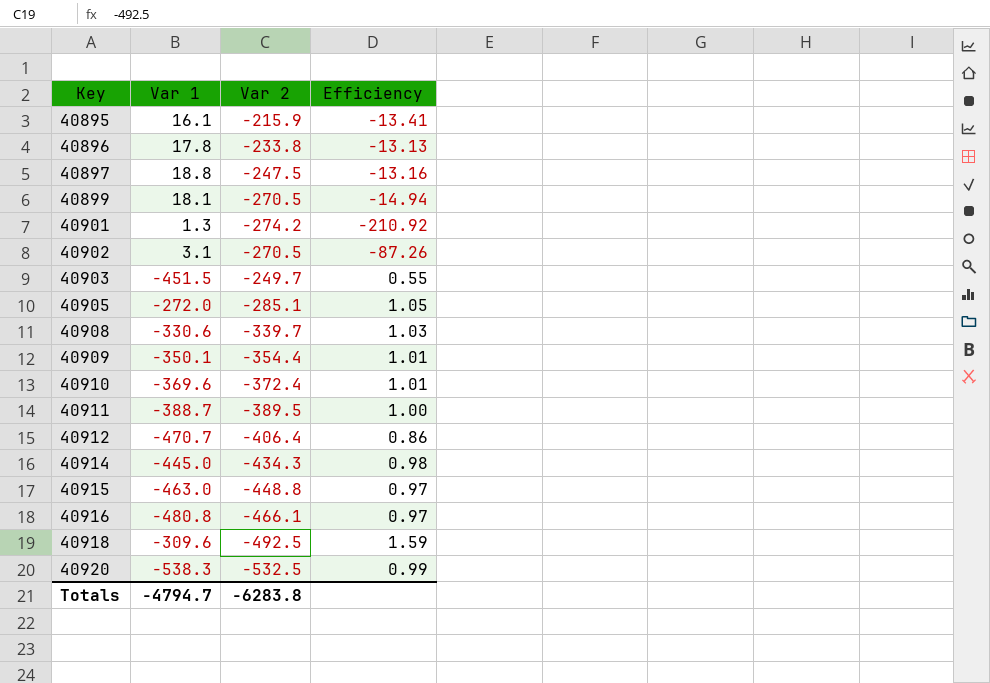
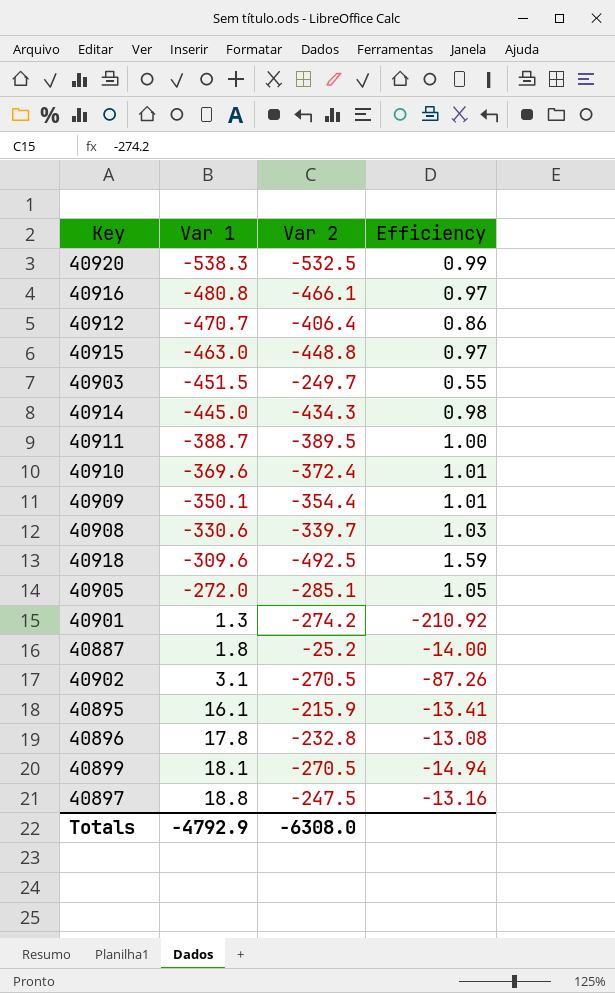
row order: Key ascending -> Var 1 ascending
row 40887: none -> 1.8 | -25.2 | -14.00
40896 | Var 2: -233.8 -> -232.8
40896 | Efficiency: -13.13 -> -13.08
Totals | Var 1: -4794.7 -> -4792.9
Totals | Var 2: -6283.8 -> -6308.0

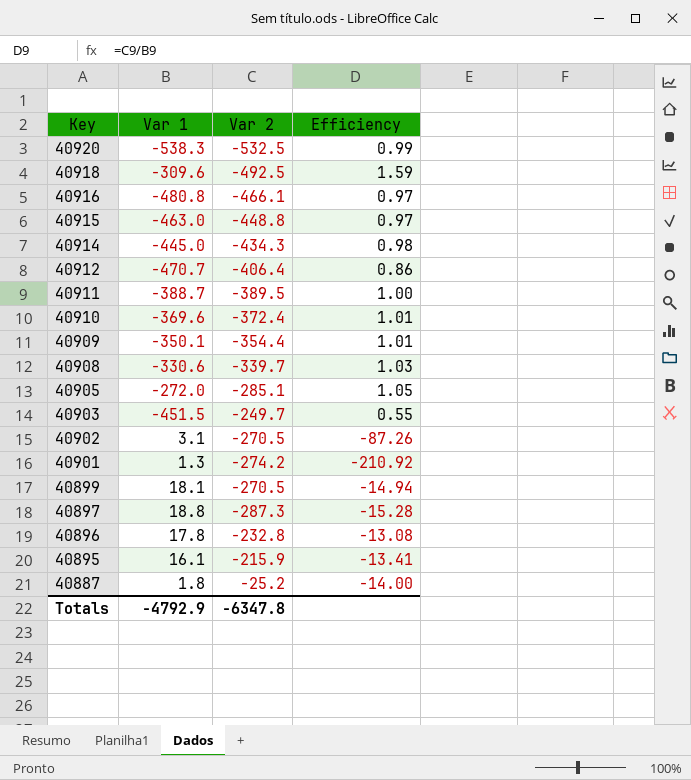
row order: Var 1 ascending -> Key descending
40897 | Var 2: -247.5 -> -287.3
40897 | Efficiency: -13.16 -> -15.28
Totals | Var 2: -6308.0 -> -6347.8

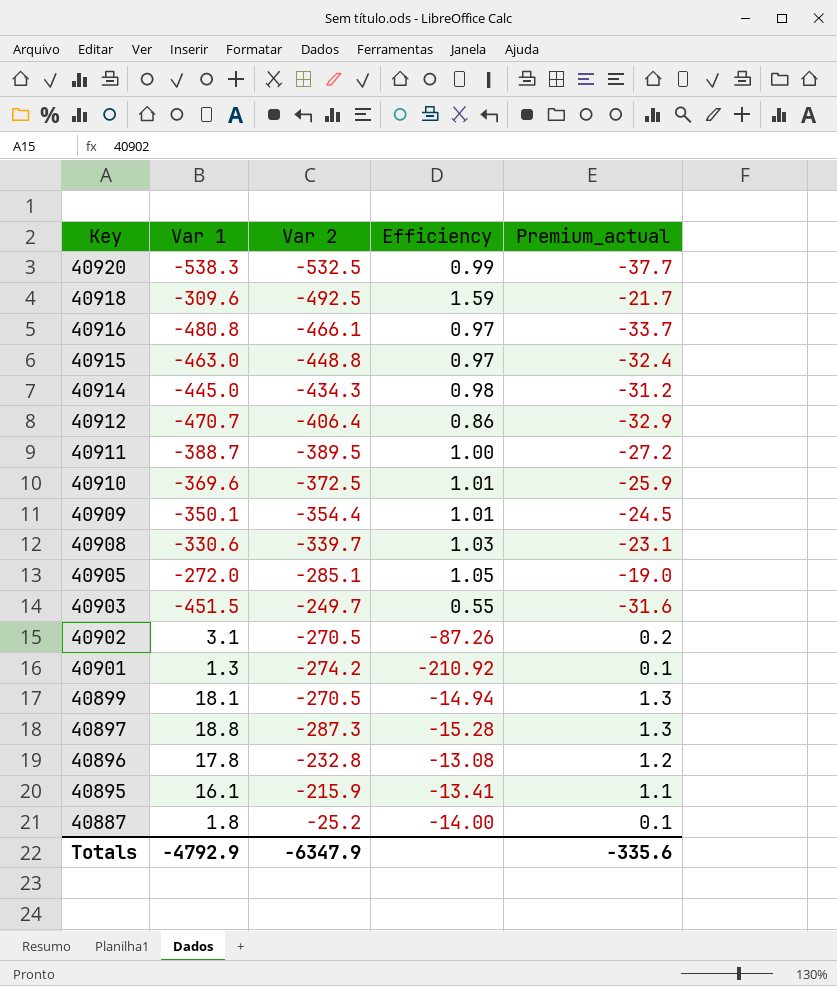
column Premium_actual | formula: none -> [Var 1] * 0.07
40910 | Var 2: -372.4 -> -372.5
Totals | Var 2: -6347.8 -> -6347.9

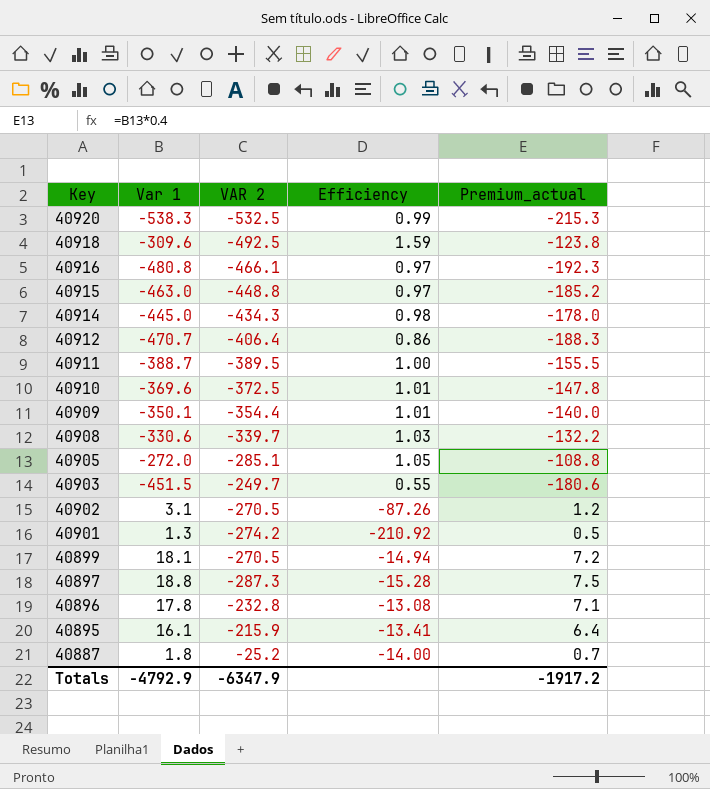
column name: Var 2 -> VAR 2
column Premium_actual | formula: [Var 1] * 0.07 -> [Var 1] * 0.4
Totals | Premium_actual: -335.6 -> -1917.2

